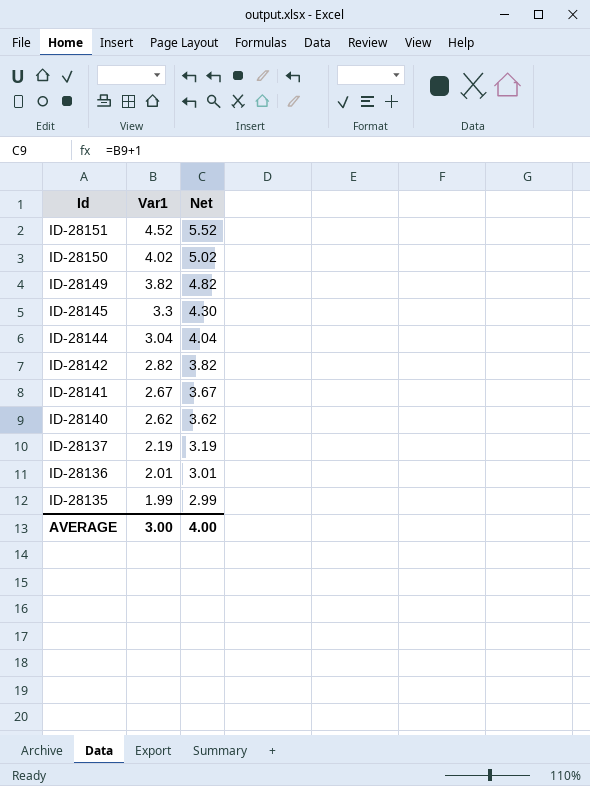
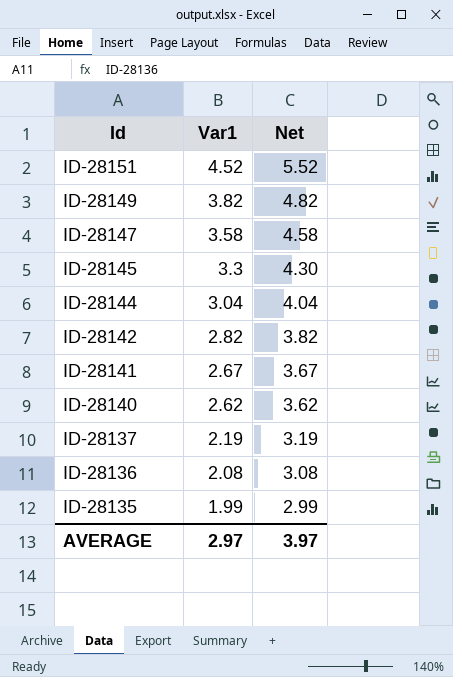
row ID-28150: 4.02 | 5.02 -> none
row ID-28147: none -> 3.58 | 4.58
ID-28136 | Var1: 2.01 -> 2.08
ID-28136 | Net: 3.01 -> 3.08
AVERAGE | Var1: 3.00 -> 2.97
AVERAGE | Net: 4.00 -> 3.97

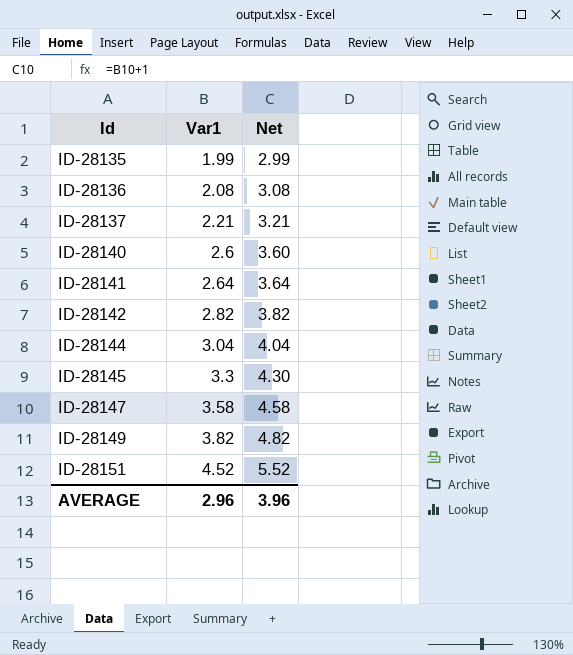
row order: Id descending -> Id ascending
ID-28137 | Var1: 2.19 -> 2.21
ID-28137 | Net: 3.19 -> 3.21
ID-28140 | Var1: 2.62 -> 2.6
ID-28140 | Net: 3.62 -> 3.60
ID-28141 | Var1: 2.67 -> 2.64
ID-28141 | Net: 3.67 -> 3.64
AVERAGE | Var1: 2.97 -> 2.96
AVERAGE | Net: 3.97 -> 3.96

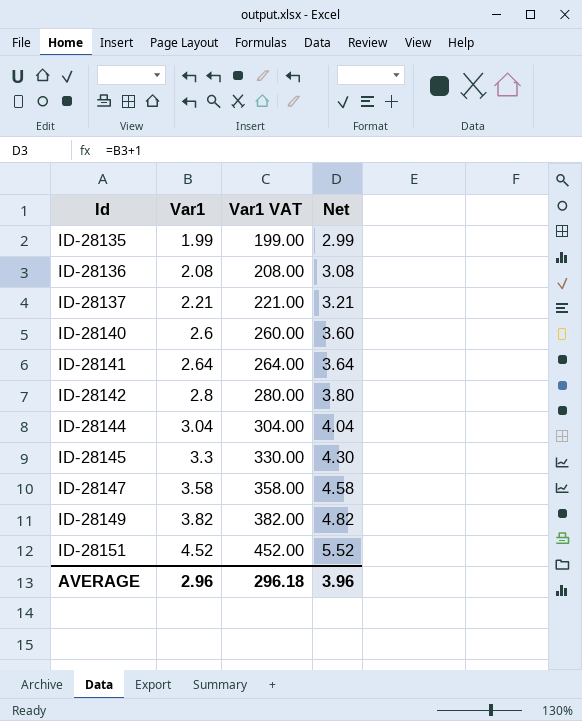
column Var1 VAT | formula: none -> [Var1] * 100
ID-28142 | Var1: 2.82 -> 2.8
ID-28142 | Net: 3.82 -> 3.80

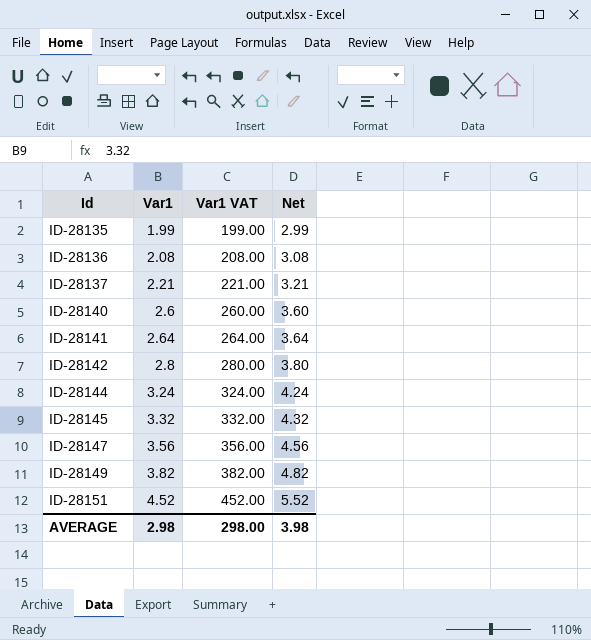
ID-28144 | Var1: 3.04 -> 3.24
ID-28144 | Var1 VAT: 304.00 -> 324.00
ID-28144 | Net: 4.04 -> 4.24
ID-28145 | Var1: 3.3 -> 3.32
ID-28145 | Var1 VAT: 330.00 -> 332.00
ID-28145 | Net: 4.30 -> 4.32
ID-28147 | Var1: 3.58 -> 3.56
ID-28147 | Var1 VAT: 358.00 -> 356.00
ID-28147 | Net: 4.58 -> 4.56
AVERAGE | Var1: 2.96 -> 2.98
AVERAGE | Var1 VAT: 296.18 -> 298.00
AVERAGE | Net: 3.96 -> 3.98

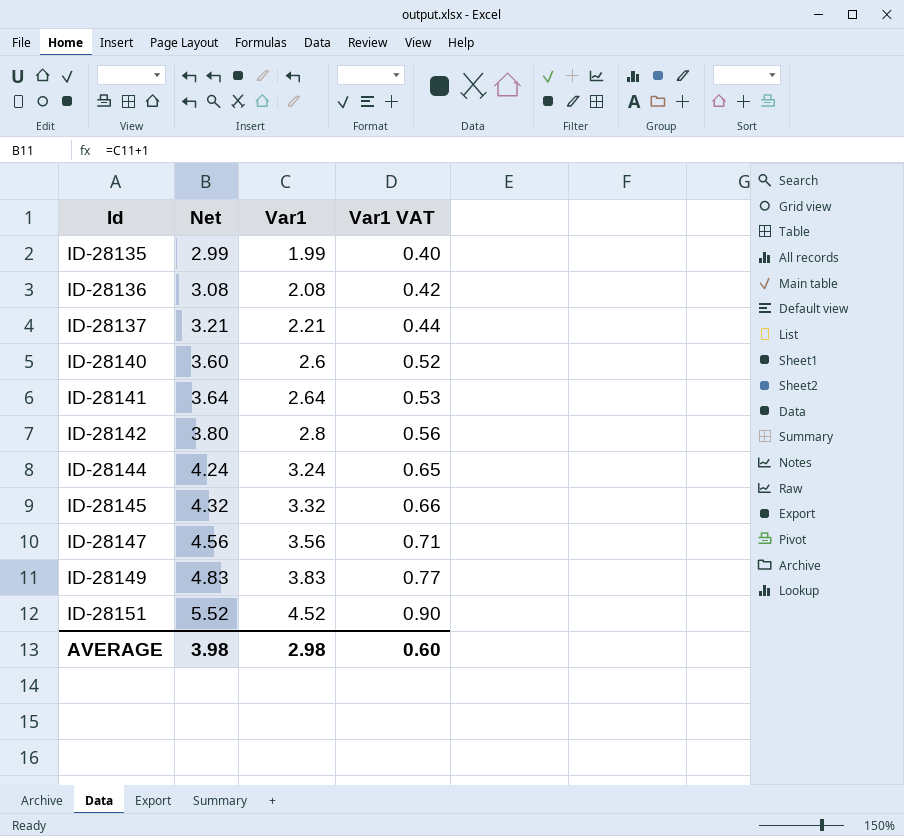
column Net | position: 4 -> 2
column Var1 VAT | formula: [Var1] * 100 -> [Var1] * 0.2
ID-28149 | Net: 4.82 -> 4.83
ID-28149 | Var1: 3.82 -> 3.83
AVERAGE | Var1 VAT: 298.00 -> 0.60

